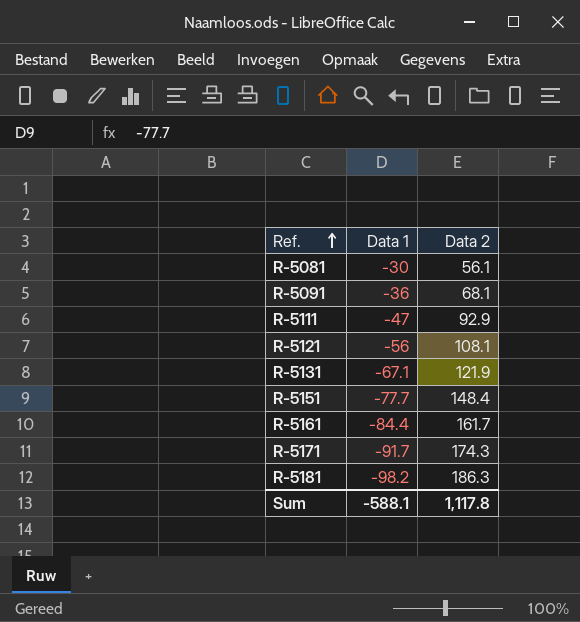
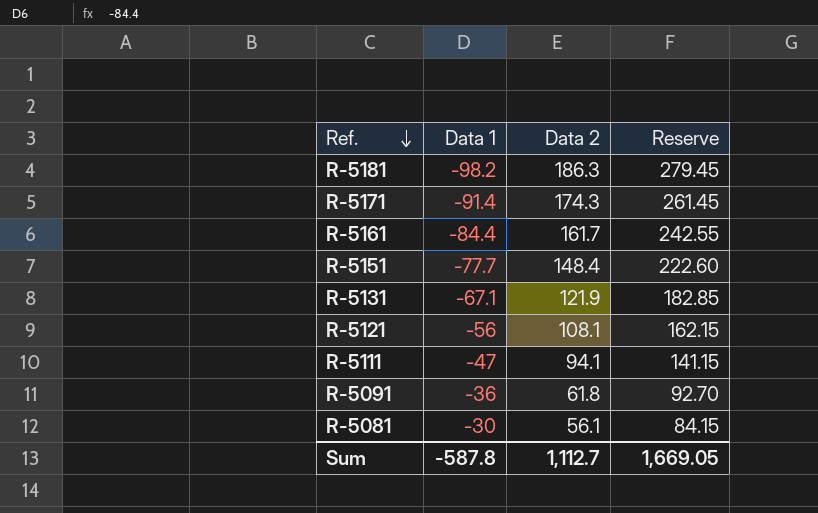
row order: Ref. ascending -> Ref. descending
column Reserve | formula: none -> [Data 2] * 1.5
R-5171 | Data 1: -91.7 -> -91.4
R-5111 | Data 2: 92.9 -> 94.1
R-5091 | Data 2: 68.1 -> 61.8
Sum | Data 1: -588.1 -> -587.8
Sum | Data 2: 1,117.8 -> 1,112.7

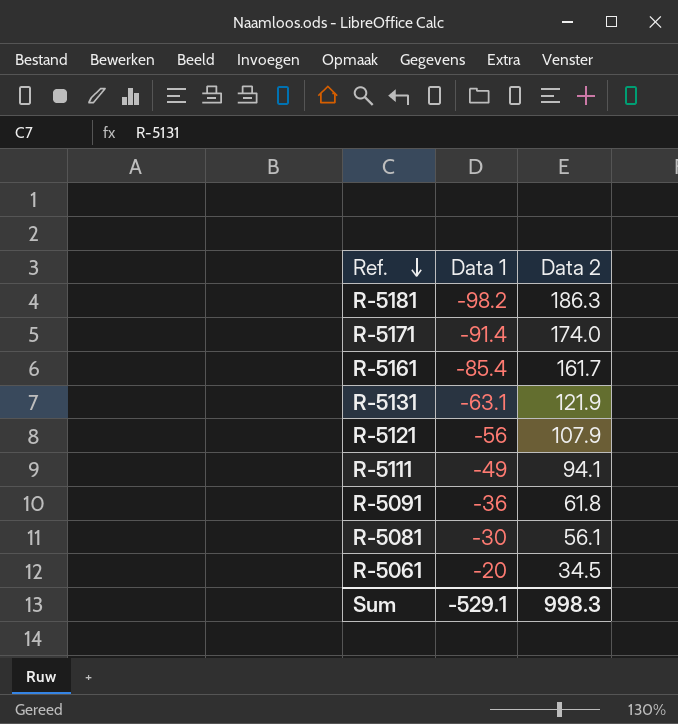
column Reserve | formula: [Data 2] * 1.5 -> none
row R-5151: -77.7 | 148.4 | 222.60 -> none
R-5171 | Data 2: 174.3 -> 174.0
R-5161 | Data 1: -84.4 -> -85.4
R-5131 | Data 1: -67.1 -> -63.1
R-5121 | Data 2: 108.1 -> 107.9
R-5111 | Data 1: -47 -> -49
row R-5061: none -> -20 | 34.5
Sum | Data 1: -587.8 -> -529.1
Sum | Data 2: 1,112.7 -> 998.3

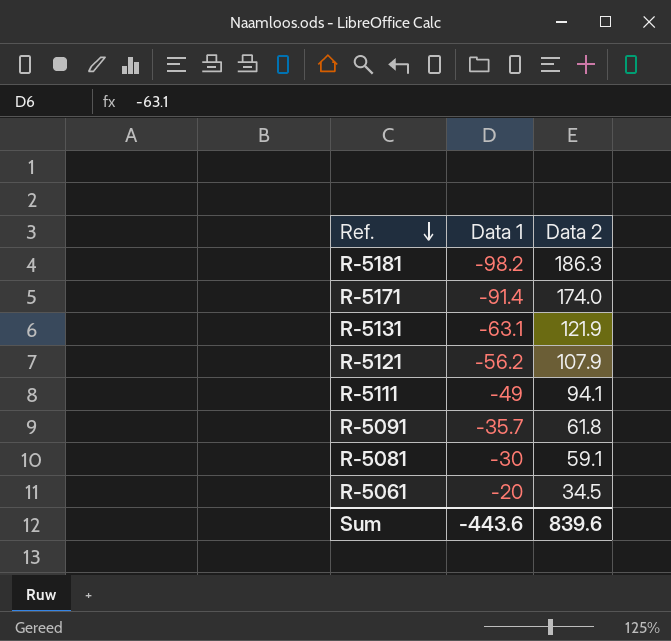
row R-5161: -85.4 | 161.7 -> none
R-5121 | Data 1: -56 -> -56.2
R-5091 | Data 1: -36 -> -35.7
R-5081 | Data 2: 56.1 -> 59.1
Sum | Data 1: -529.1 -> -443.6
Sum | Data 2: 998.3 -> 839.6

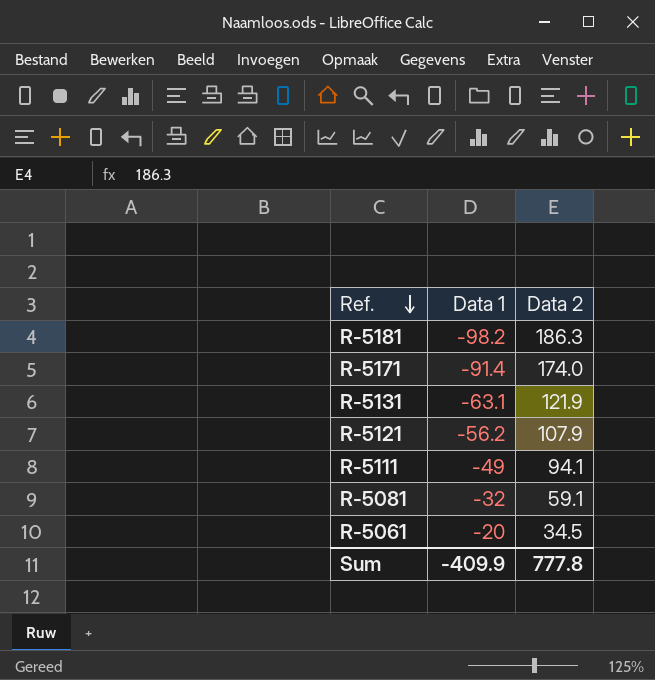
row R-5091: -35.7 | 61.8 -> none
R-5081 | Data 1: -30 -> -32
Sum | Data 1: -443.6 -> -409.9
Sum | Data 2: 839.6 -> 777.8

